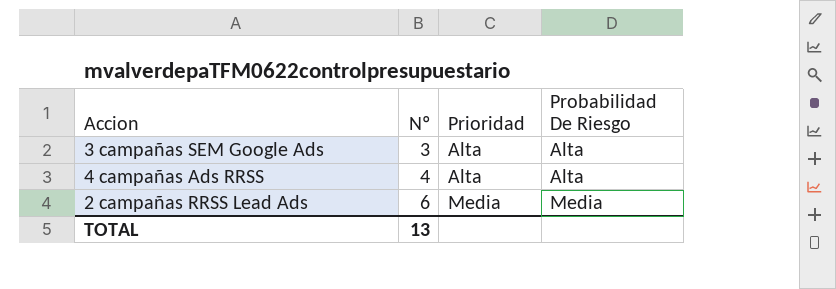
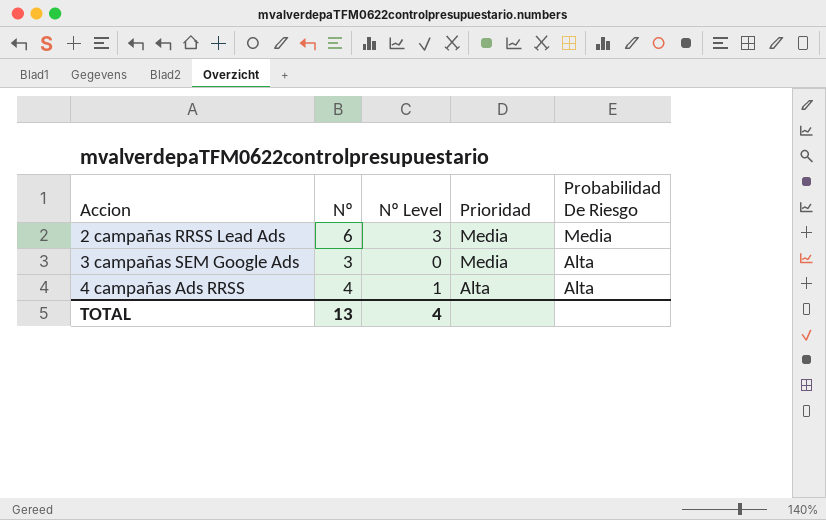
row order: Nº ascending -> Accion ascending
column Nº Level | formula: none -> [Nº] - 3
3 campañas SEM Google Ads | Prioridad: Alta -> Media

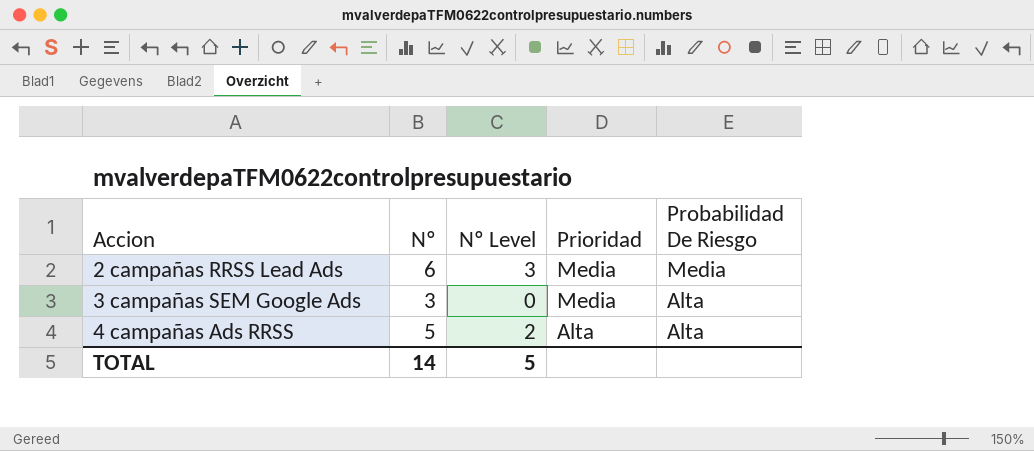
4 campañas Ads RRSS | Nº: 4 -> 5
4 campañas Ads RRSS | Nº Level: 1 -> 2
TOTAL | Nº: 13 -> 14
TOTAL | Nº Level: 4 -> 5

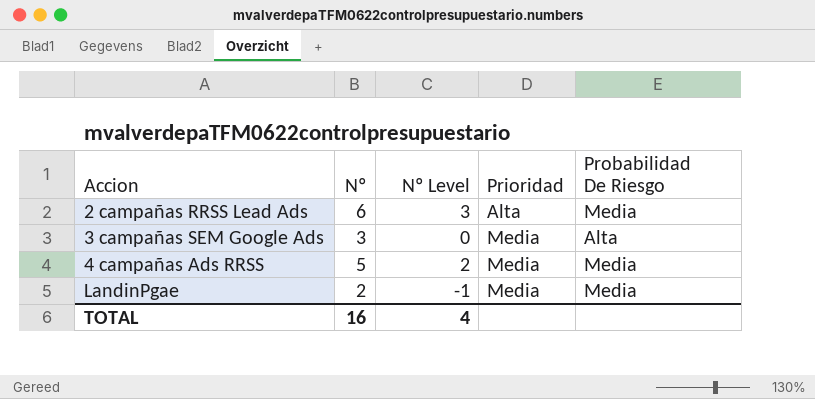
2 campañas RRSS Lead Ads | Prioridad: Media -> Alta
4 campañas Ads RRSS | Prioridad: Alta -> Media
4 campañas Ads RRSS | Probabilidad De Riesgo: Alta -> Media
row LandinPgae: none -> 2 | -1 | Media | Media
TOTAL | Nº: 14 -> 16
TOTAL | Nº Level: 5 -> 4

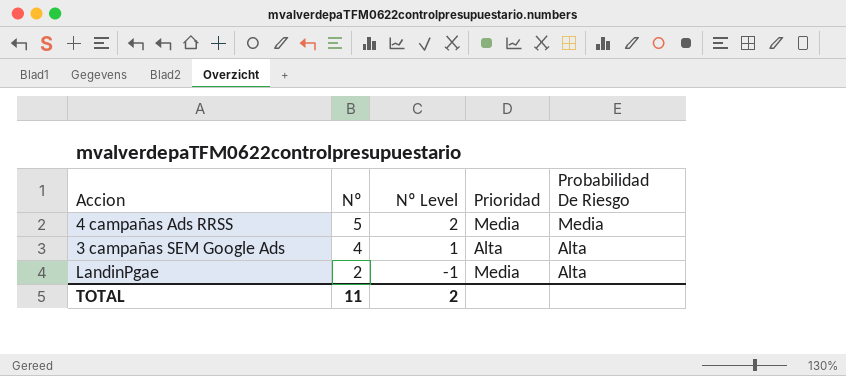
row order: Accion ascending -> Nº descending
row 2 campañas RRSS Lead Ads: 6 | 3 | Alta | Media -> none
3 campañas SEM Google Ads | Nº: 3 -> 4
3 campañas SEM Google Ads | Nº Level: 0 -> 1
3 campañas SEM Google Ads | Prioridad: Media -> Alta
LandinPgae | Probabilidad De Riesgo: Media -> Alta
TOTAL | Nº: 16 -> 11
TOTAL | Nº Level: 4 -> 2

